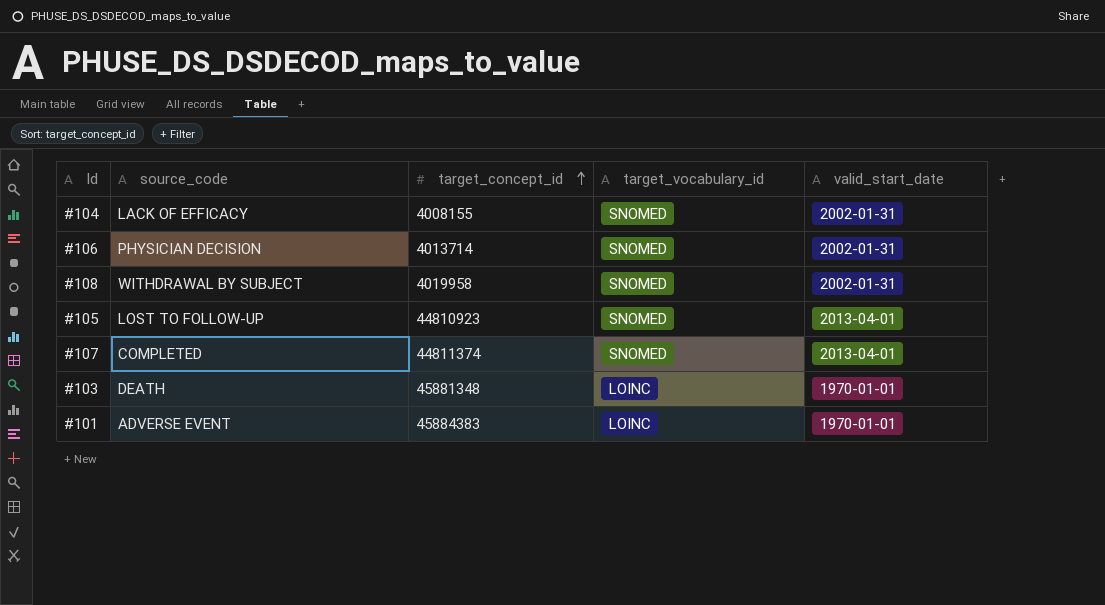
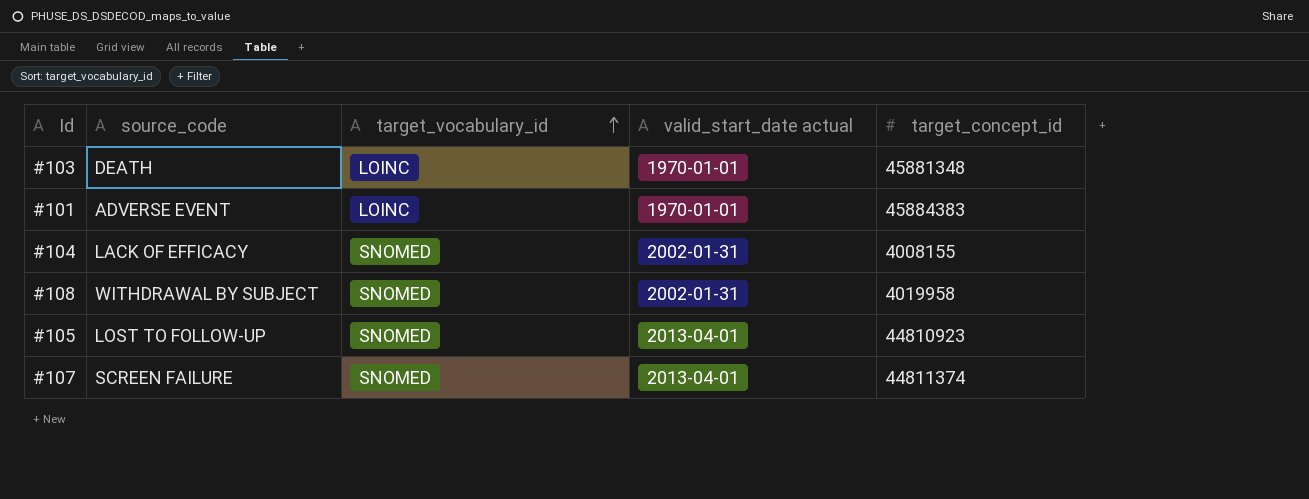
row order: target_concept_id ascending -> target_vocabulary_id ascending
column name: valid_start_date -> valid_start_date actual
column target_concept_id | position: 3 -> 5
row #106: PHYSICIAN DECISION | 4013714 | SNOMED | 2002-01-31 -> none
#107 | source_code: COMPLETED -> SCREEN FAILURE

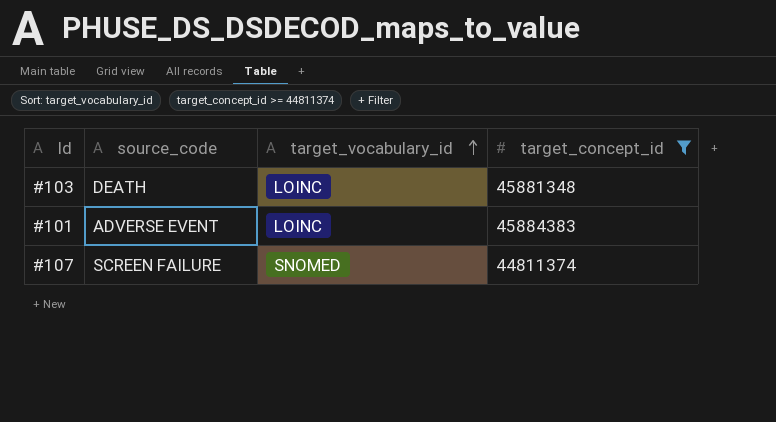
filter: none -> target_concept_id >= 44811374
column valid_start_date actual | position: 4 -> none

